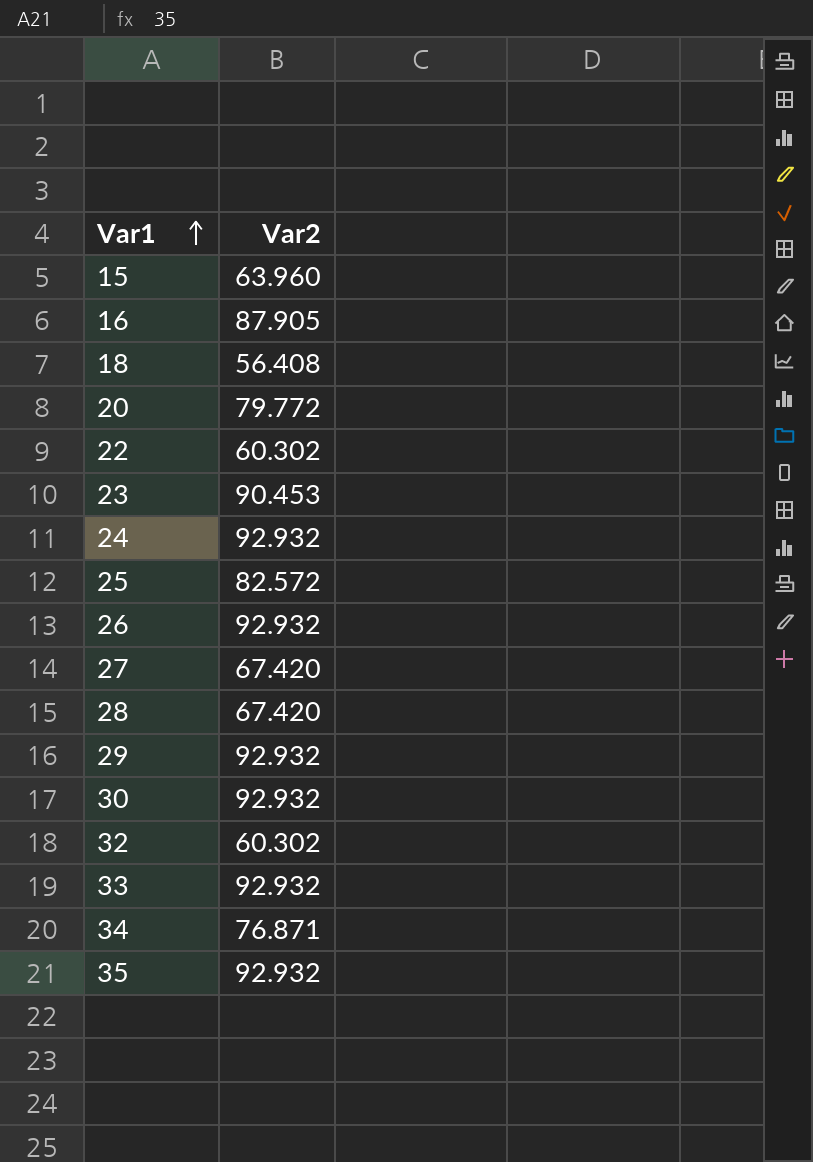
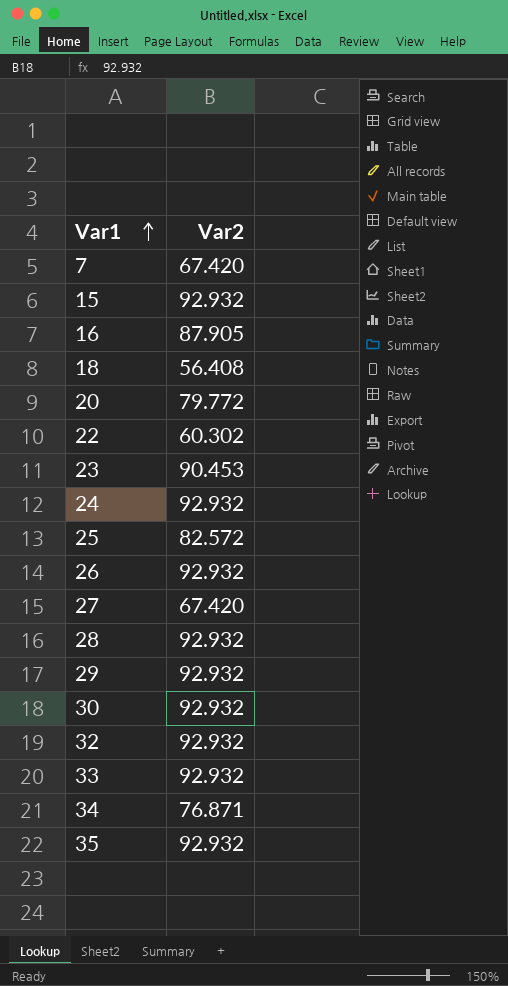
row 7: none -> 67.420
15 | Var2: 63.960 -> 92.932
28 | Var2: 67.420 -> 92.932
32 | Var2: 60.302 -> 92.932

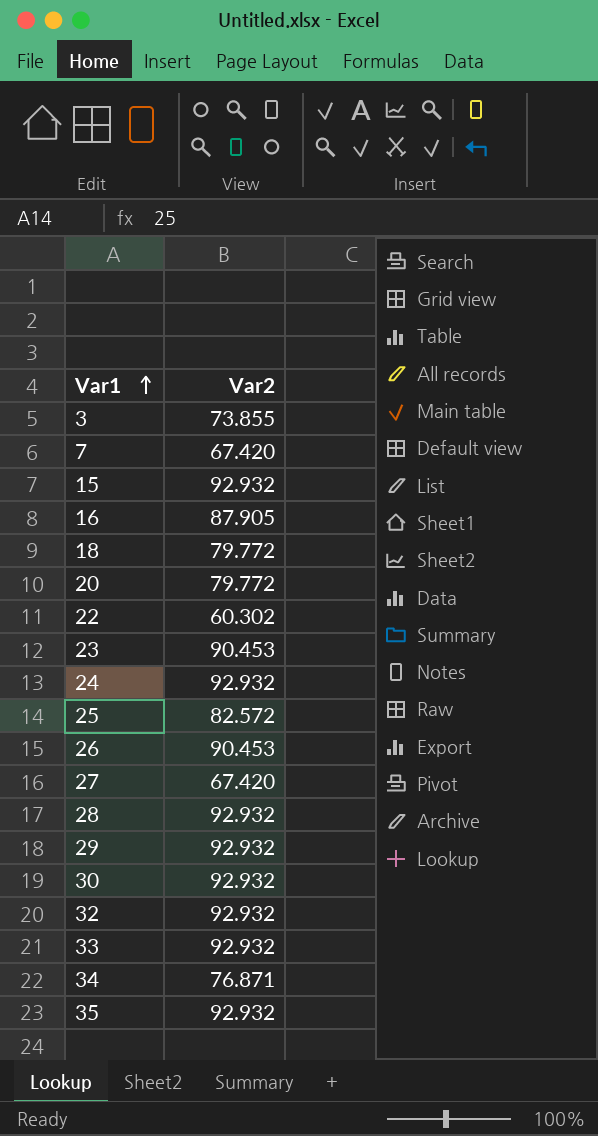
row 3: none -> 73.855
18 | Var2: 56.408 -> 79.772
26 | Var2: 92.932 -> 90.453

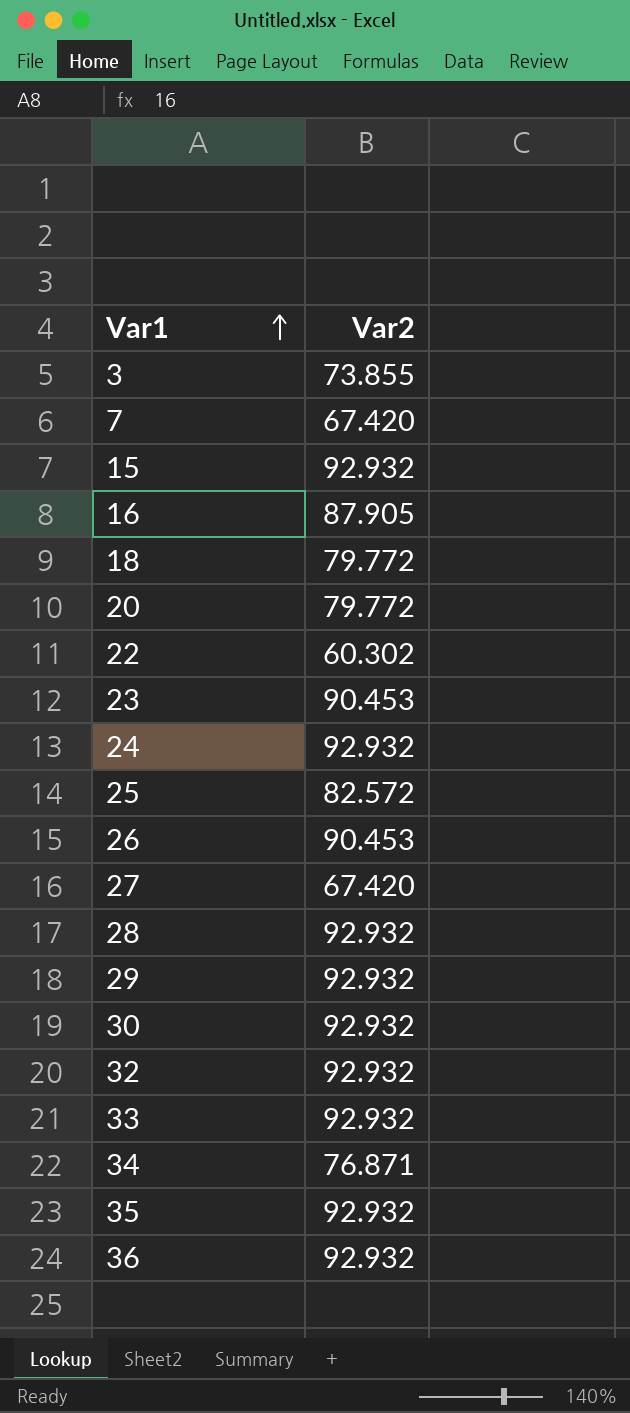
row 36: none -> 92.932

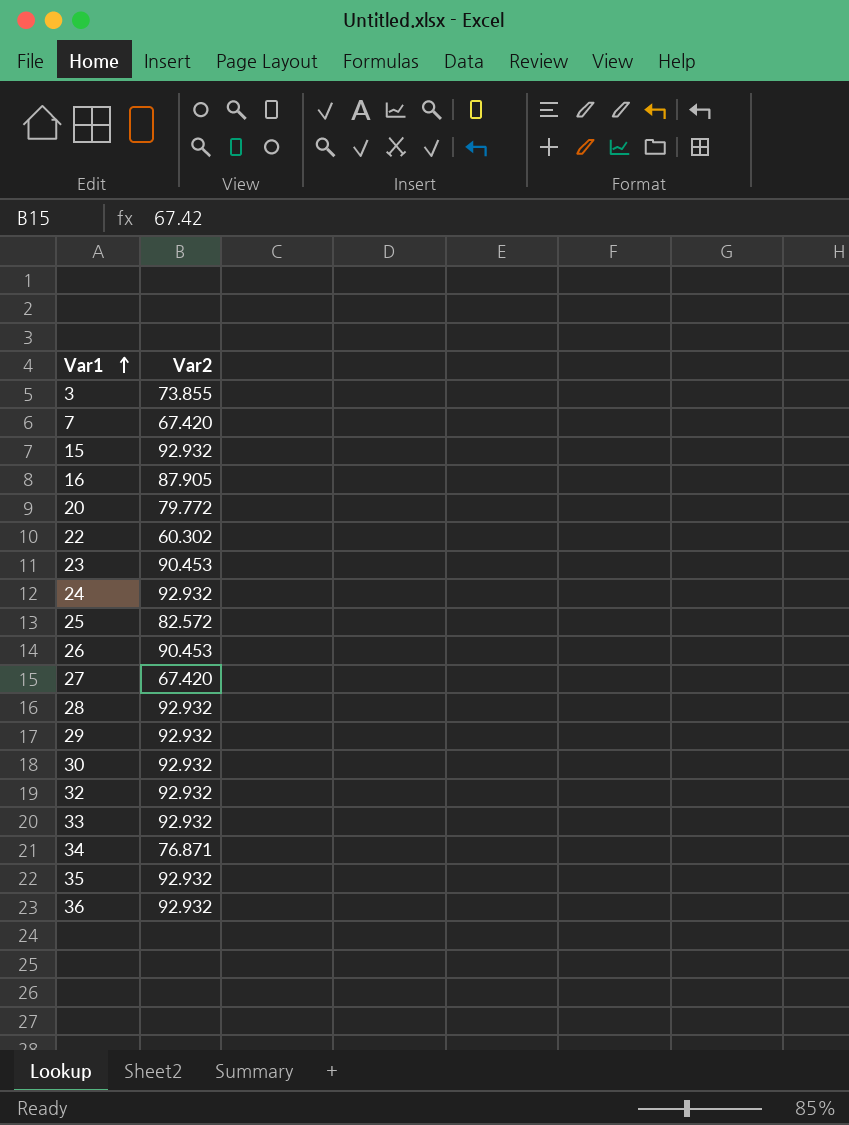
row 18: 79.772 -> none

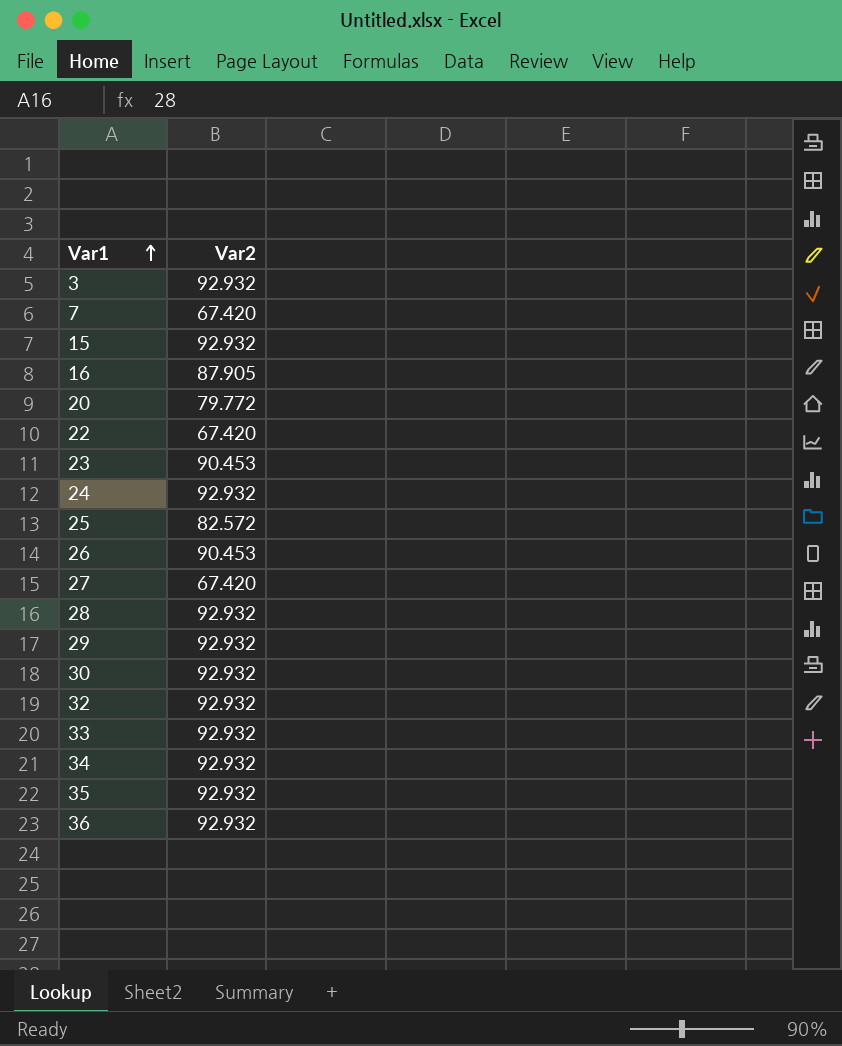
3 | Var2: 73.855 -> 92.932
22 | Var2: 60.302 -> 67.420
34 | Var2: 76.871 -> 92.932

